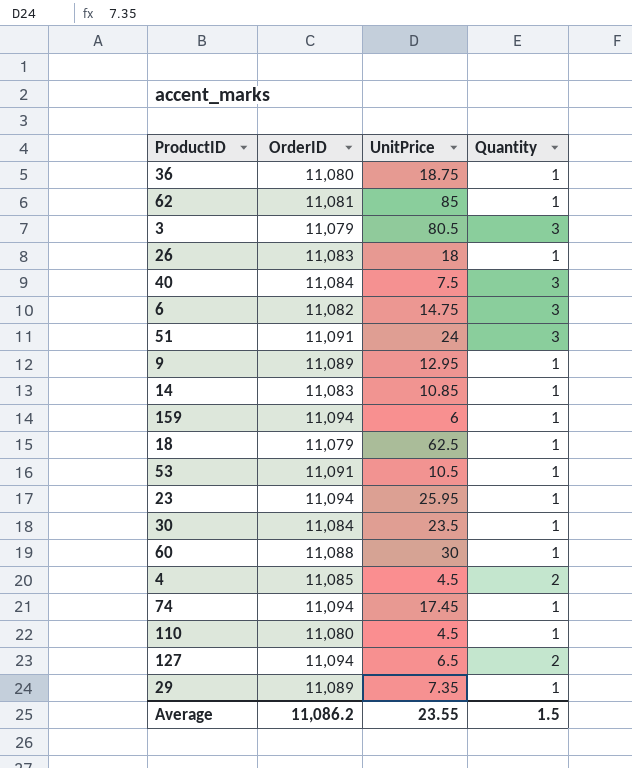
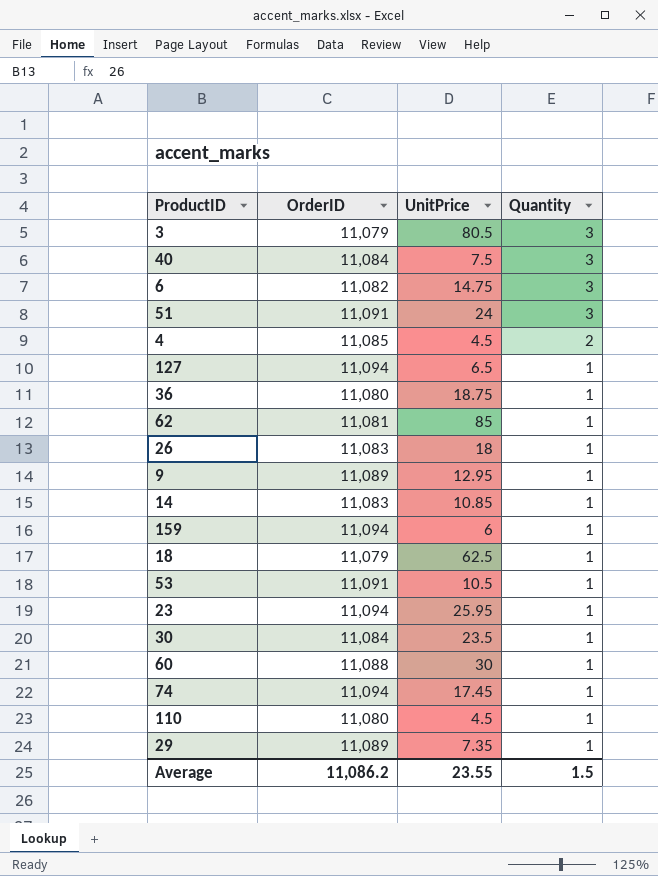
row order: none -> Quantity descending
127 | Quantity: 2 -> 1

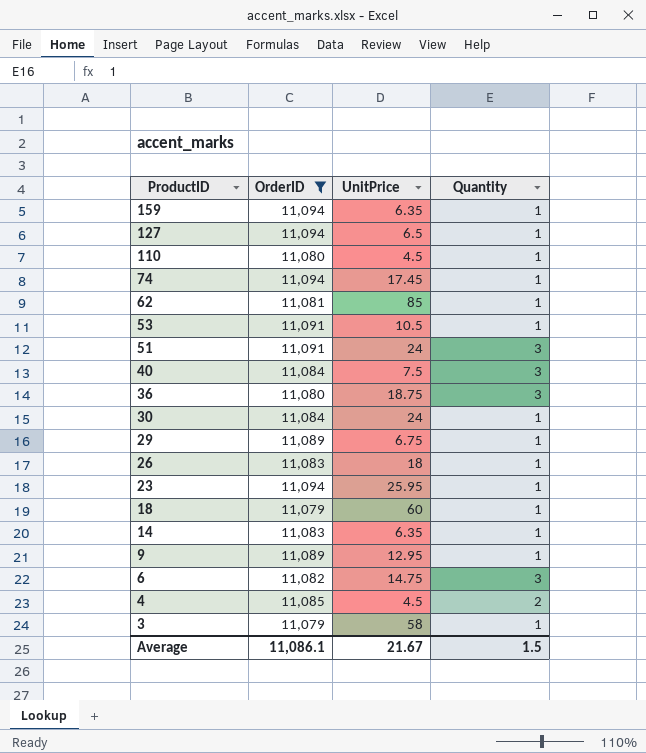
filter: none -> OrderID != 11,088
row order: Quantity descending -> ProductID descending
159 | UnitPrice: 6 -> 6.35
36 | Quantity: 1 -> 3
30 | UnitPrice: 23.5 -> 24
29 | UnitPrice: 7.35 -> 6.75
18 | UnitPrice: 62.5 -> 60
14 | UnitPrice: 10.85 -> 6.35
3 | UnitPrice: 80.5 -> 58
3 | Quantity: 3 -> 1
Average | OrderID: 11,086.2 -> 11,086.1
Average | UnitPrice: 23.55 -> 21.67

